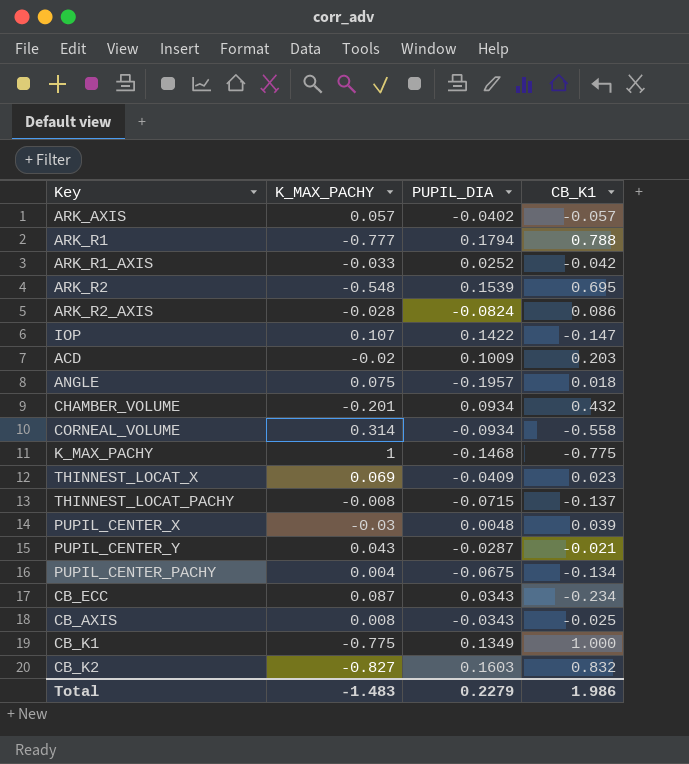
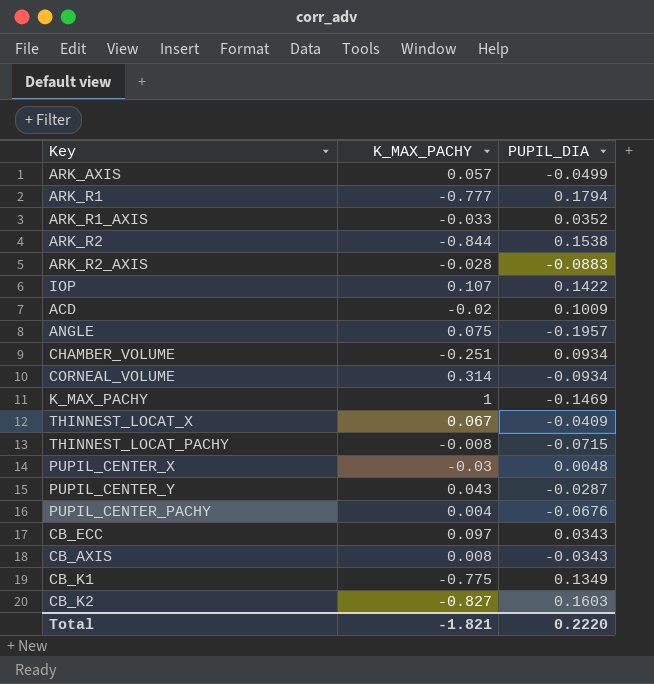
column CB_K1 | position: 4 -> none
ARK_AXIS | PUPIL_DIA: -0.0402 -> -0.0499
ARK_R1_AXIS | PUPIL_DIA: 0.0252 -> 0.0352
ARK_R2 | K_MAX_PACHY: -0.548 -> -0.844
ARK_R2 | PUPIL_DIA: 0.1539 -> 0.1538
ARK_R2_AXIS | PUPIL_DIA: -0.0824 -> -0.0883
CHAMBER_VOLUME | K_MAX_PACHY: -0.201 -> -0.251
K_MAX_PACHY | PUPIL_DIA: -0.1468 -> -0.1469
THINNEST_LOCAT_X | K_MAX_PACHY: 0.069 -> 0.067
PUPIL_CENTER_PACHY | PUPIL_DIA: -0.0675 -> -0.0676
CB_ECC | K_MAX_PACHY: 0.087 -> 0.097
Total | K_MAX_PACHY: -1.483 -> -1.821
Total | PUPIL_DIA: 0.2279 -> 0.2220

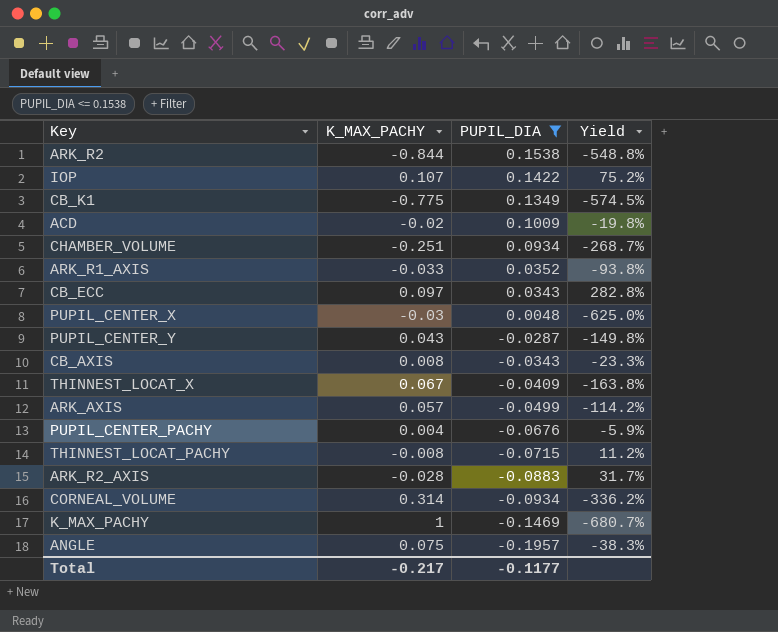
filter: none -> PUPIL_DIA <= 0.1538
row order: none -> PUPIL_DIA descending
column Yield | formula: none -> [K_MAX_PACHY] / [PUPIL_DIA]
Total | K_MAX_PACHY: -1.821 -> -0.217
Total | PUPIL_DIA: 0.2220 -> -0.1177

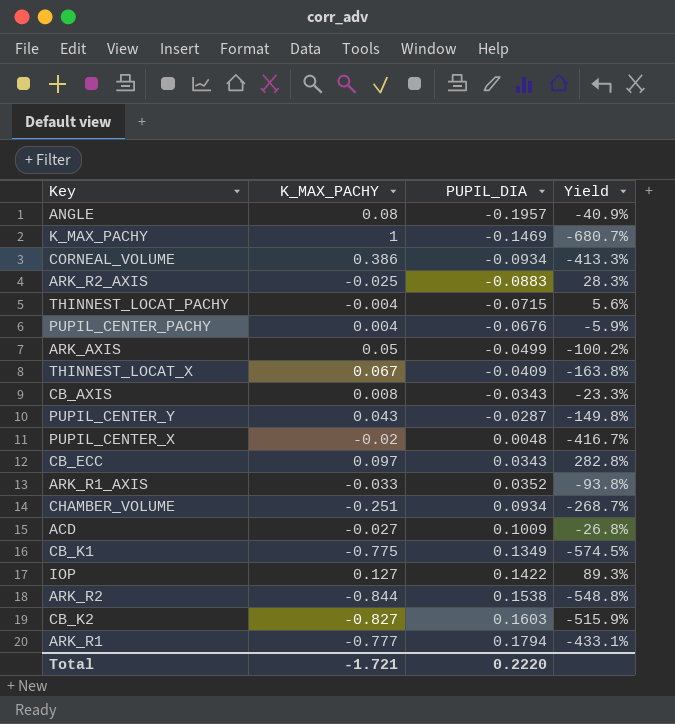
filter: PUPIL_DIA <= 0.1538 -> none
row order: PUPIL_DIA descending -> PUPIL_DIA ascending
ANGLE | K_MAX_PACHY: 0.075 -> 0.08
ANGLE | Yield: -38.3% -> -40.9%
CORNEAL_VOLUME | K_MAX_PACHY: 0.314 -> 0.386
CORNEAL_VOLUME | Yield: -336.2% -> -413.3%
ARK_R2_AXIS | K_MAX_PACHY: -0.028 -> -0.025
ARK_R2_AXIS | Yield: 31.7% -> 28.3%
THINNEST_LOCAT_PACHY | K_MAX_PACHY: -0.008 -> -0.004
THINNEST_LOCAT_PACHY | Yield: 11.2% -> 5.6%
ARK_AXIS | K_MAX_PACHY: 0.057 -> 0.05
ARK_AXIS | Yield: -114.2% -> -100.2%
PUPIL_CENTER_X | K_MAX_PACHY: -0.03 -> -0.02
PUPIL_CENTER_X | Yield: -625.0% -> -416.7%
ACD | K_MAX_PACHY: -0.02 -> -0.027
ACD | Yield: -19.8% -> -26.8%
IOP | K_MAX_PACHY: 0.107 -> 0.127
IOP | Yield: 75.2% -> 89.3%
Total | K_MAX_PACHY: -0.217 -> -1.721
Total | PUPIL_DIA: -0.1177 -> 0.2220

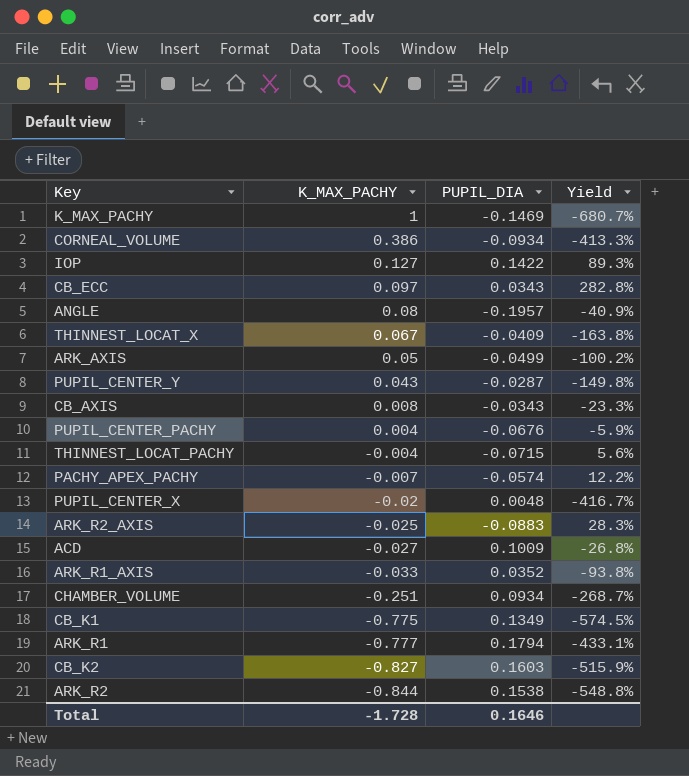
row order: PUPIL_DIA ascending -> K_MAX_PACHY descending
row PACHY_APEX_PACHY: none -> -0.007 | -0.0574 | 12.2%
Total | K_MAX_PACHY: -1.721 -> -1.728
Total | PUPIL_DIA: 0.2220 -> 0.1646

